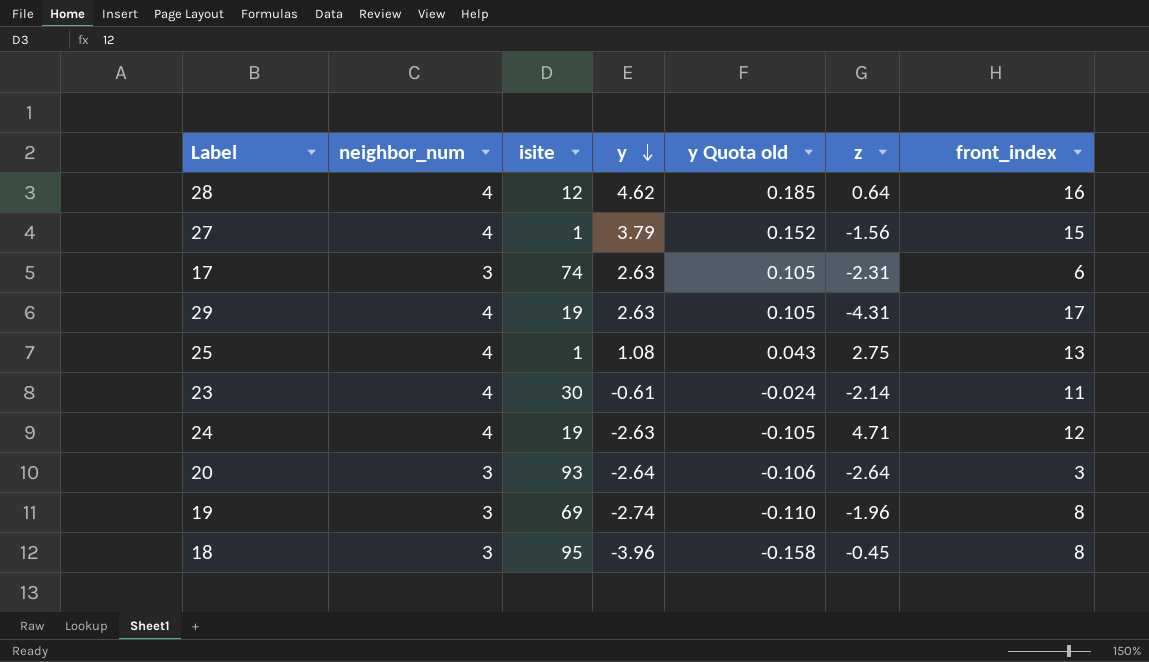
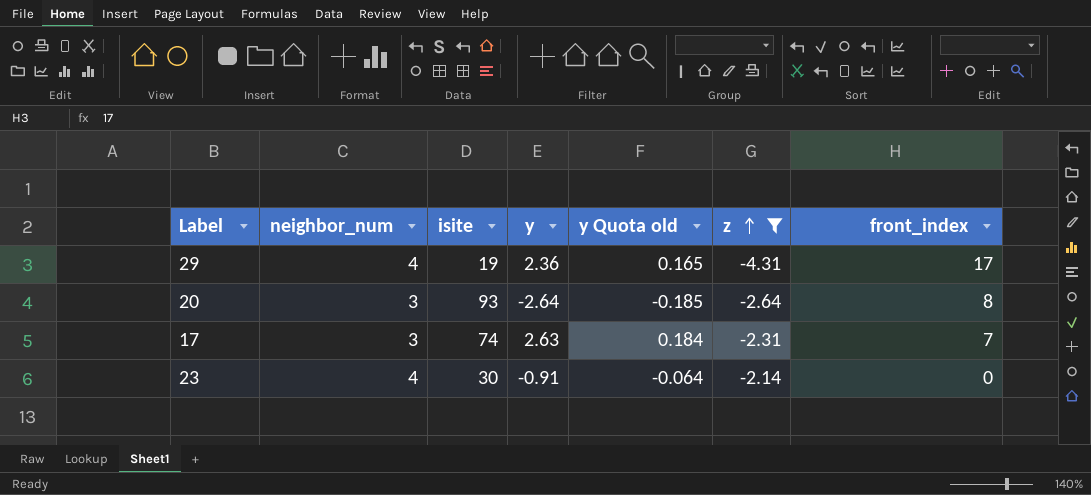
filter: none -> z <= -2.14
row order: y descending -> z ascending
column y Quota old | formula: [y] * 0.04 -> [y] * 0.07
29 | y: 2.63 -> 2.36
20 | front_index: 3 -> 8
17 | front_index: 6 -> 7
23 | y: -0.61 -> -0.91
23 | front_index: 11 -> 0

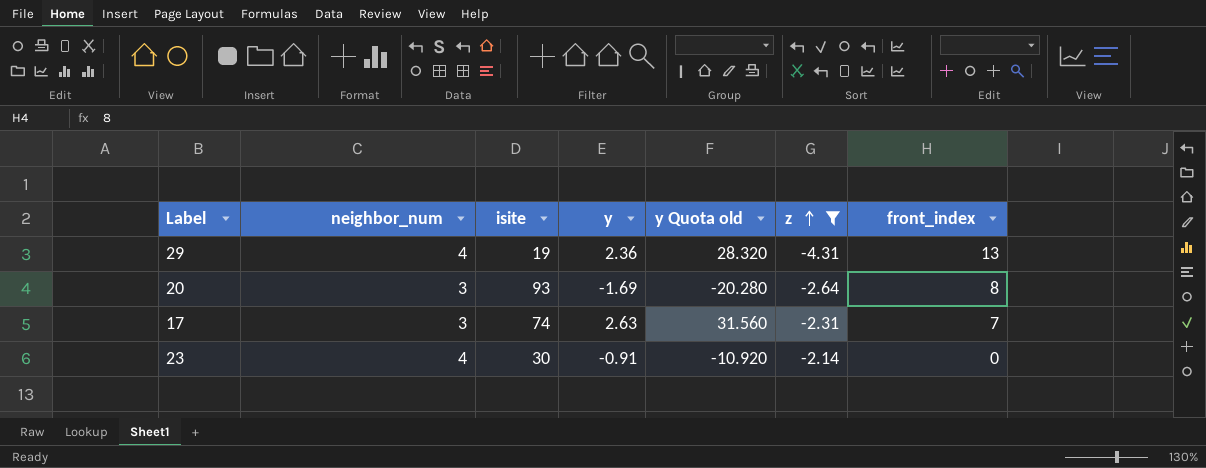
column y Quota old | formula: [y] * 0.07 -> [y] * 12
29 | front_index: 17 -> 13
20 | y: -2.64 -> -1.69

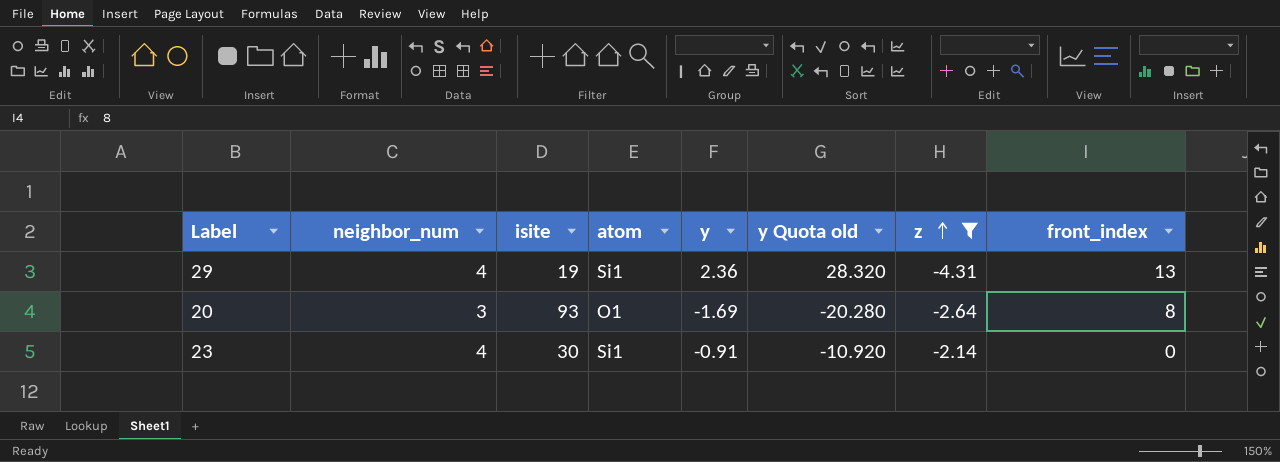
column atom | position: none -> 4
row 17: 3 | 74 | 2.63 | 31.560 | -2.31 | 7 -> none

